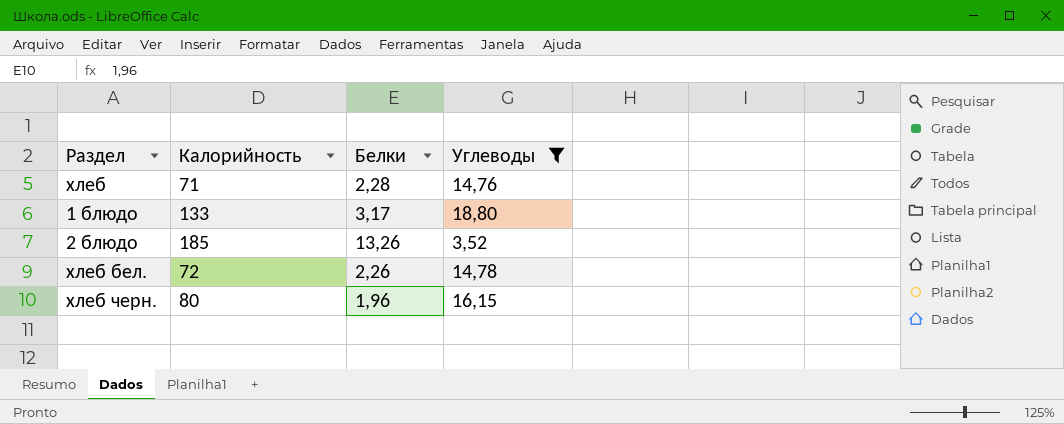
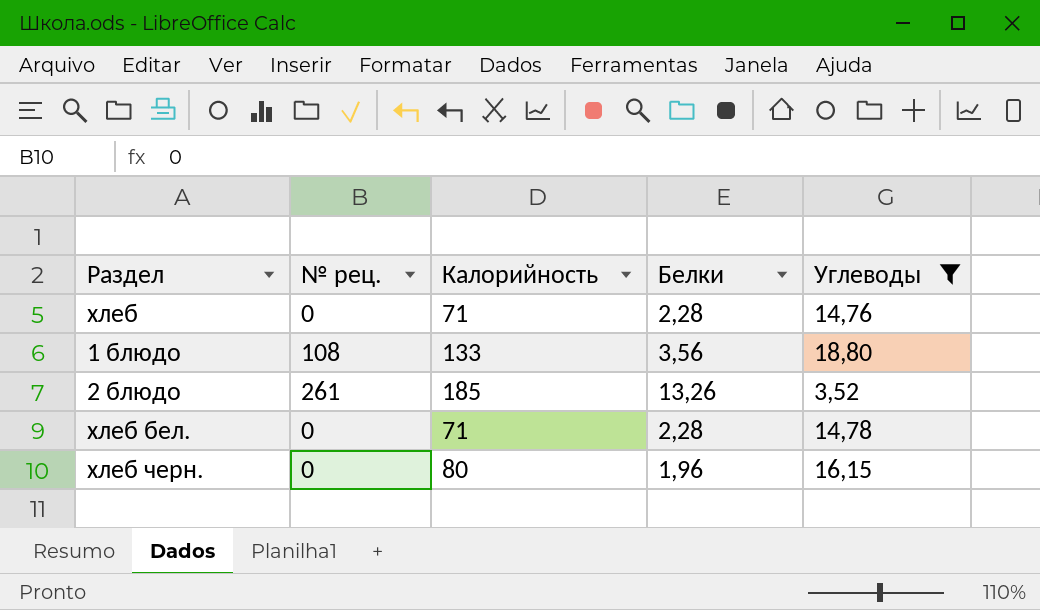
column № рец. | position: none -> 2
1 блюдо | Белки: 3,17 -> 3,56
хлеб бел. | Калорийность: 72 -> 71
хлеб бел. | Белки: 2,26 -> 2,28

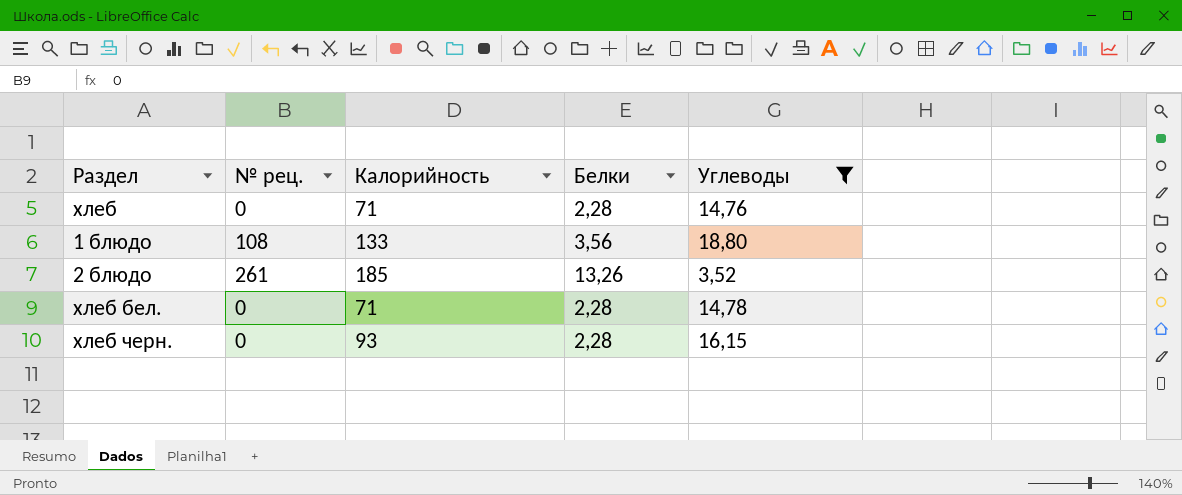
хлеб черн. | Калорийность: 80 -> 93
хлеб черн. | Белки: 1,96 -> 2,28

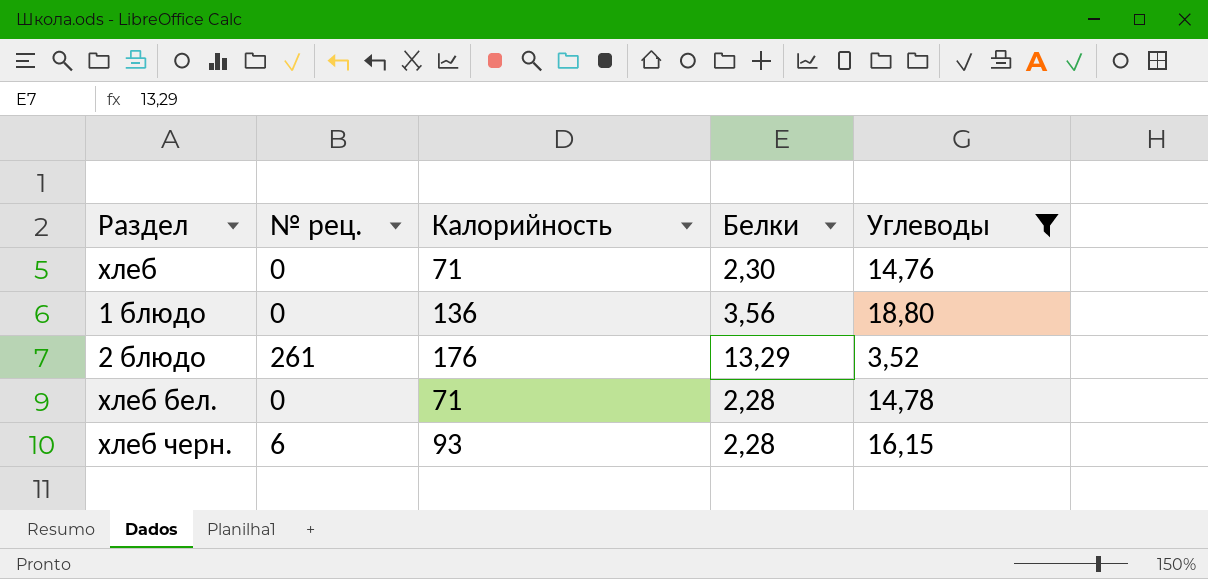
хлеб | Белки: 2,28 -> 2,30
1 блюдо | № рец.: 108 -> 0
1 блюдо | Калорийность: 133 -> 136
2 блюдо | Калорийность: 185 -> 176
2 блюдо | Белки: 13,26 -> 13,29
хлеб черн. | № рец.: 0 -> 6

